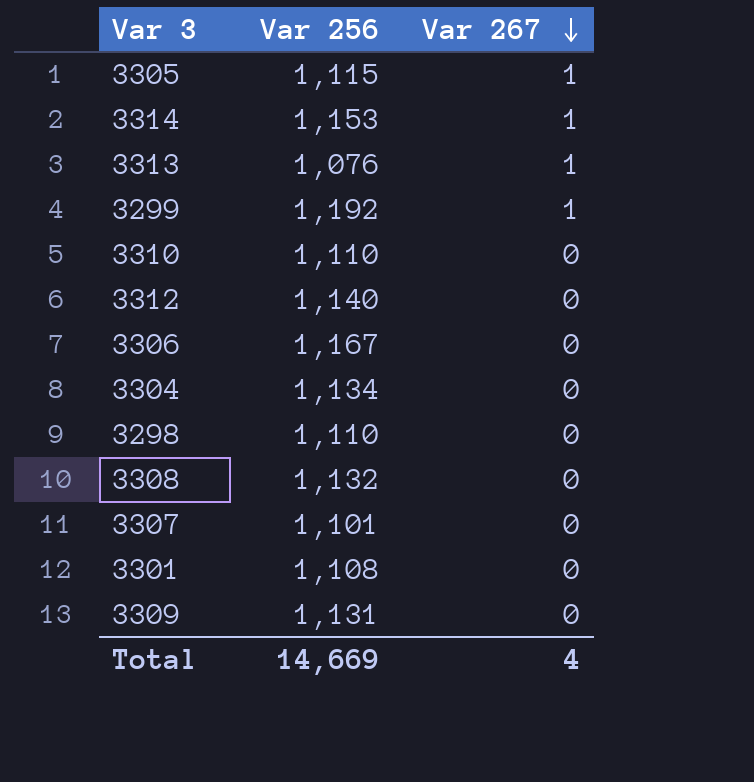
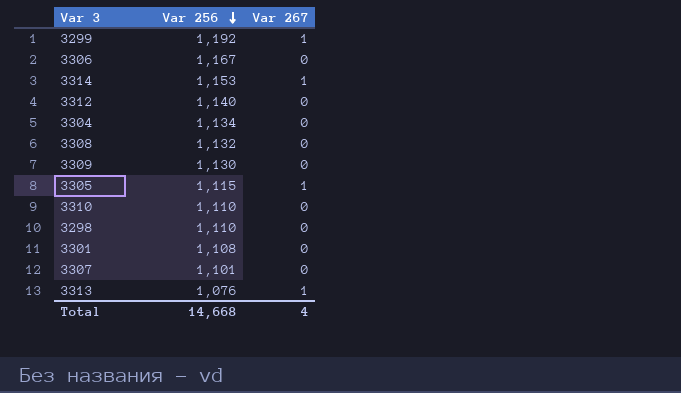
row order: Var 267 descending -> Var 256 descending
3309 | Var 256: 1,131 -> 1,130
Total | Var 256: 14,669 -> 14,668

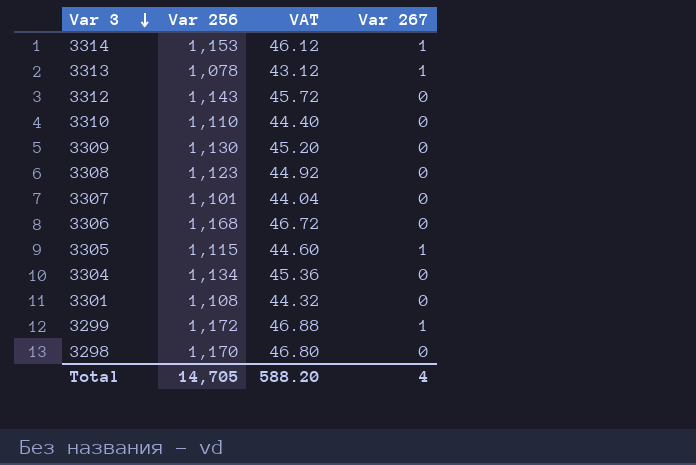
row order: Var 256 descending -> Var 3 descending
column VAT | formula: none -> [Var 256] * 0.04
3313 | Var 256: 1,076 -> 1,078
3312 | Var 256: 1,140 -> 1,143
3308 | Var 256: 1,132 -> 1,123
3306 | Var 256: 1,167 -> 1,168
3299 | Var 256: 1,192 -> 1,172
3298 | Var 256: 1,110 -> 1,170
Total | Var 256: 14,668 -> 14,705

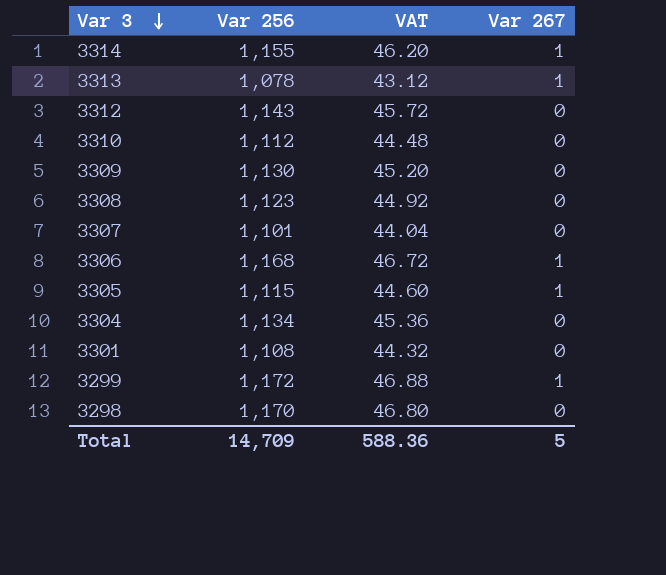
3314 | Var 256: 1,153 -> 1,155
3314 | VAT: 46.12 -> 46.20
3310 | Var 256: 1,110 -> 1,112
3310 | VAT: 44.40 -> 44.48
3306 | Var 267: 0 -> 1
Total | Var 256: 14,705 -> 14,709
Total | VAT: 588.20 -> 588.36
Total | Var 267: 4 -> 5

